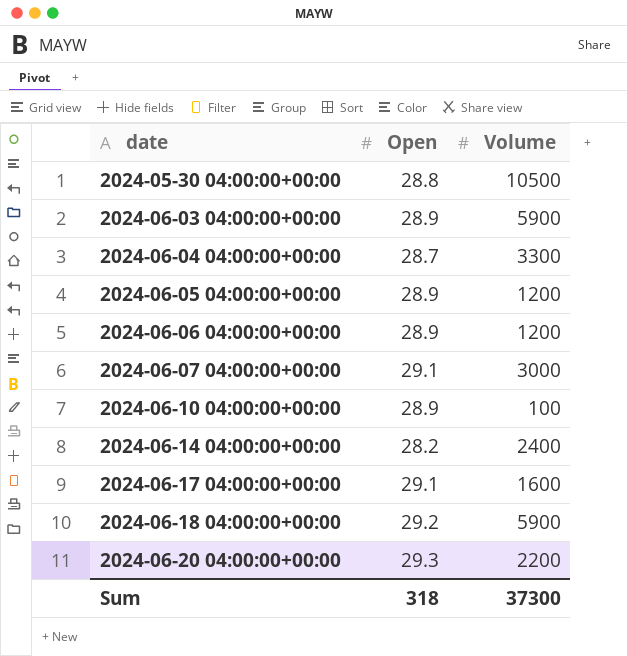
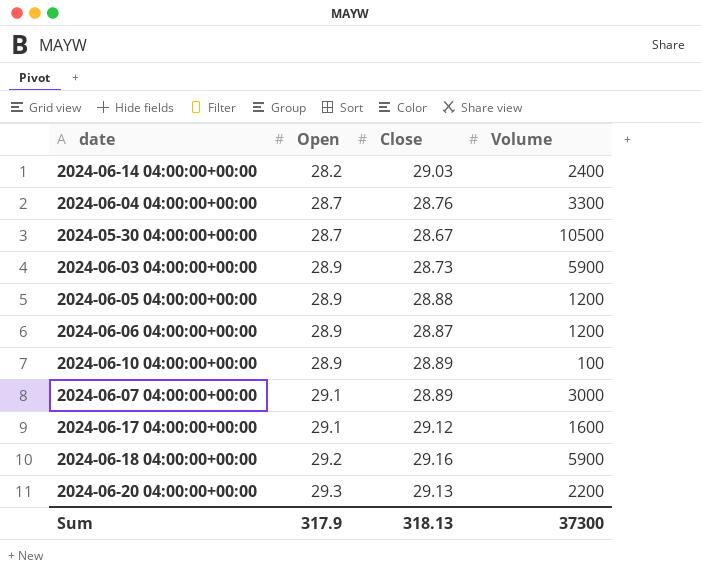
row order: date ascending -> Open ascending
column Close | position: none -> 3
2024-05-30 04:00:00+00:00 | Open: 28.8 -> 28.7
Sum | Open: 318 -> 317.9

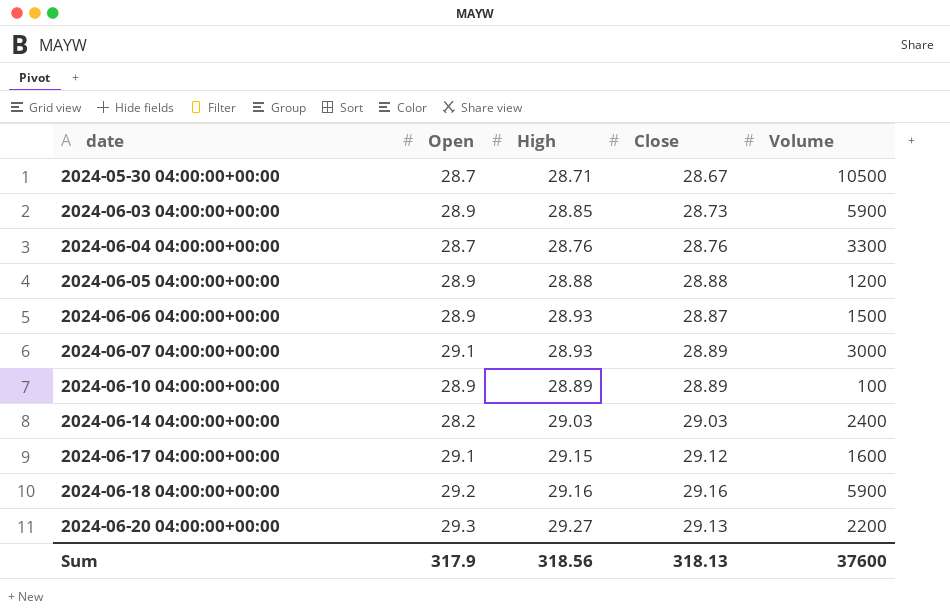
row order: Open ascending -> date ascending
column High | position: none -> 3
2024-06-06 04:00:00+00:00 | Volume: 1200 -> 1500
Sum | Volume: 37300 -> 37600

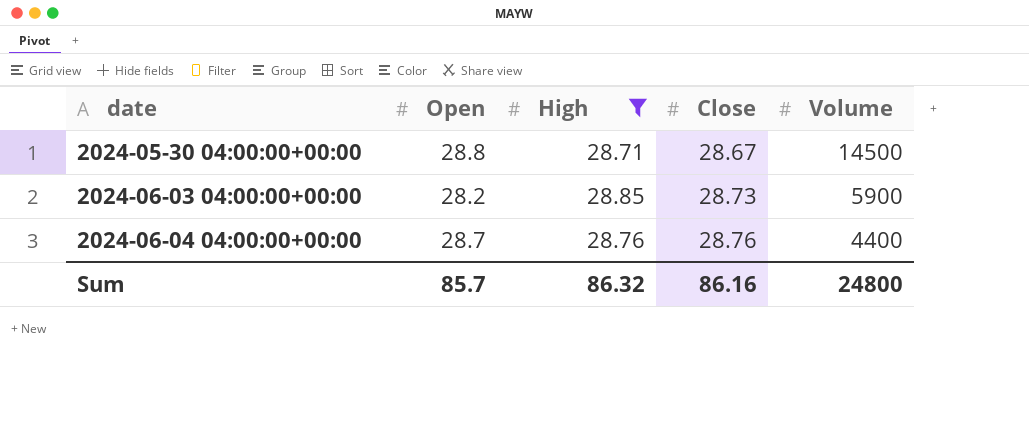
filter: none -> High <= 28.85
2024-05-30 04:00:00+00:00 | Open: 28.7 -> 28.8
2024-05-30 04:00:00+00:00 | Volume: 10500 -> 14500
2024-06-03 04:00:00+00:00 | Open: 28.9 -> 28.2
2024-06-04 04:00:00+00:00 | Volume: 3300 -> 4400
Sum | Open: 317.9 -> 85.7
Sum | High: 318.56 -> 86.32
Sum | Close: 318.13 -> 86.16
Sum | Volume: 37600 -> 24800

